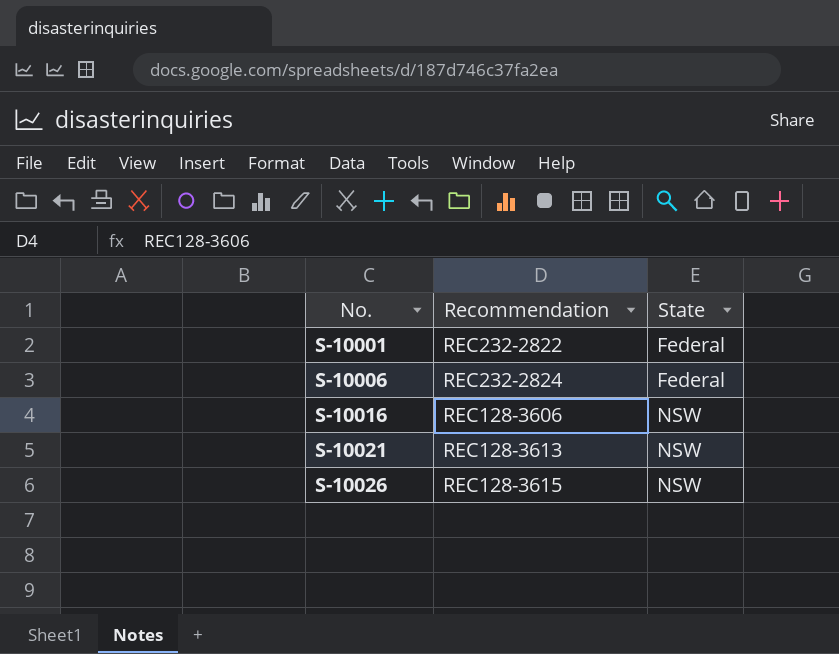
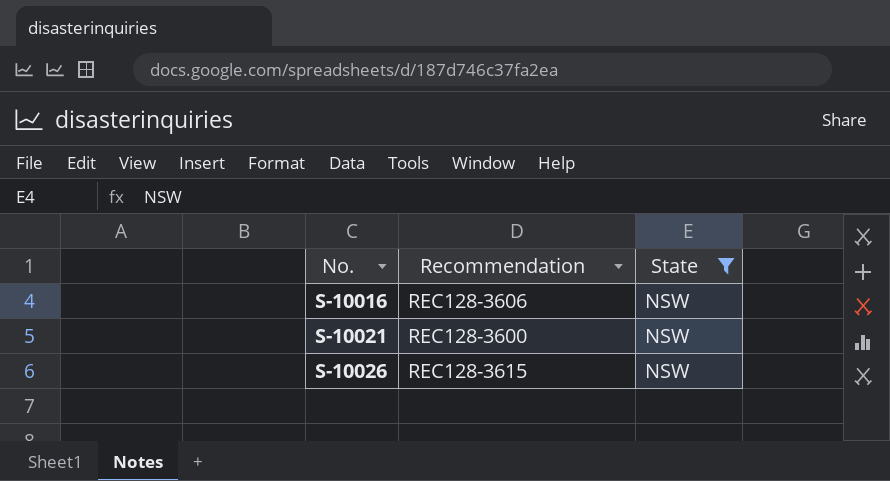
filter: none -> State = NSW
S-10021 | Recommendation: REC128-3613 -> REC128-3600

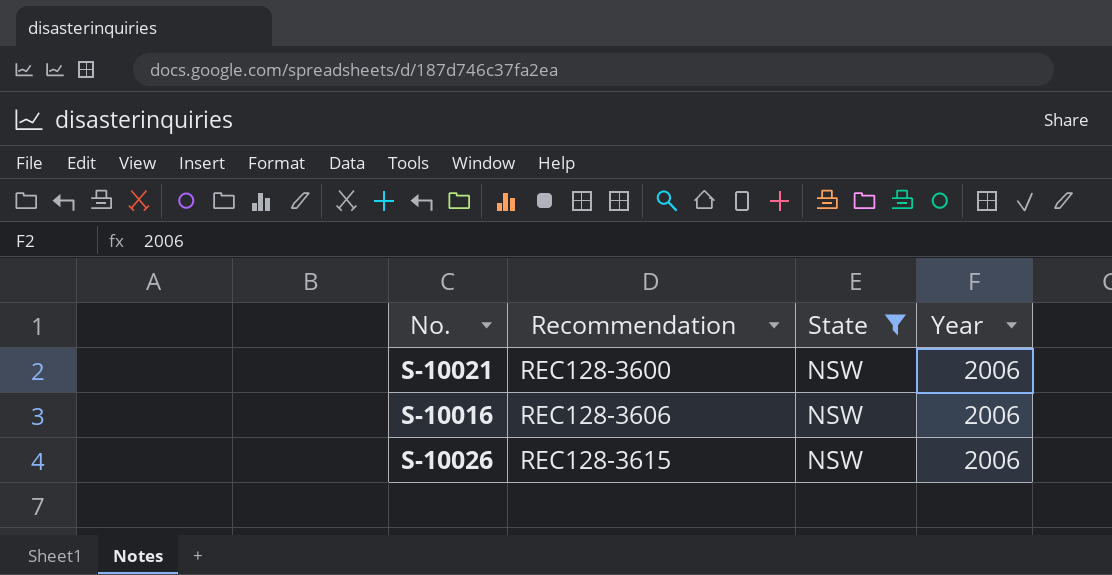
row order: No. ascending -> Recommendation ascending
column Year | position: none -> 4

